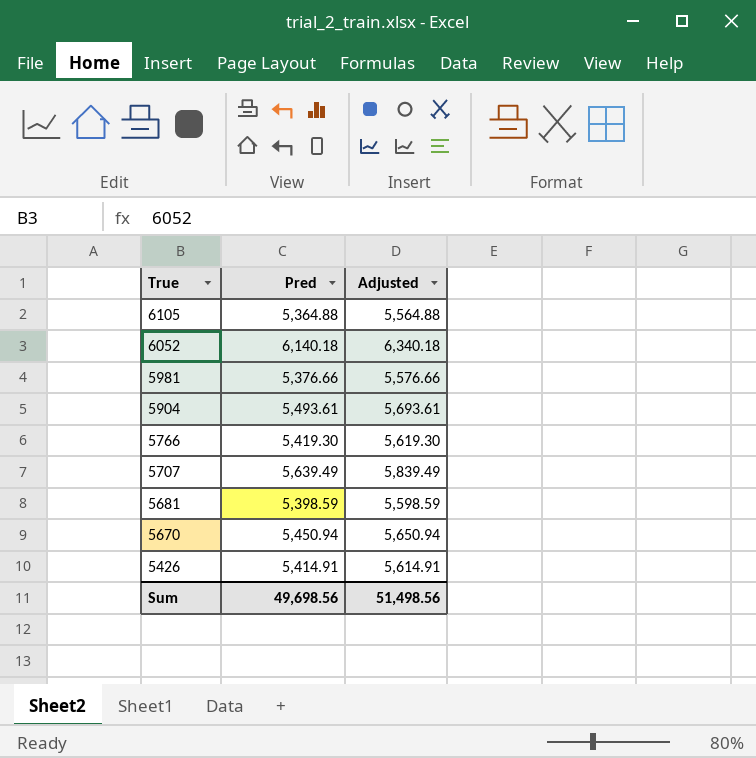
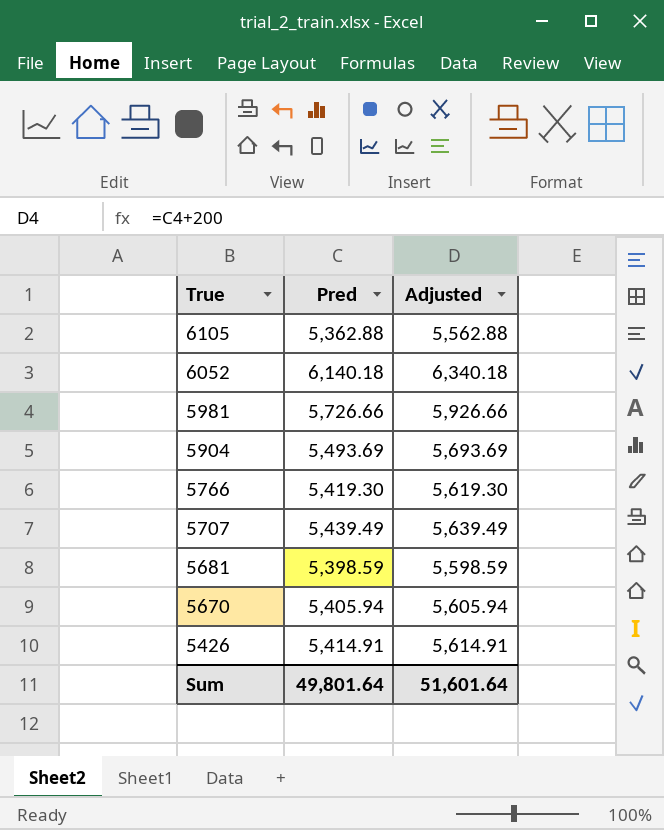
6105 | Pred: 5,364.88 -> 5,362.88
6105 | Adjusted: 5,564.88 -> 5,562.88
5981 | Pred: 5,376.66 -> 5,726.66
5981 | Adjusted: 5,576.66 -> 5,926.66
5904 | Pred: 5,493.61 -> 5,493.69
5904 | Adjusted: 5,693.61 -> 5,693.69
5707 | Pred: 5,639.49 -> 5,439.49
5707 | Adjusted: 5,839.49 -> 5,639.49
5670 | Pred: 5,450.94 -> 5,405.94
5670 | Adjusted: 5,650.94 -> 5,605.94
Sum | Pred: 49,698.56 -> 49,801.64
Sum | Adjusted: 51,498.56 -> 51,601.64

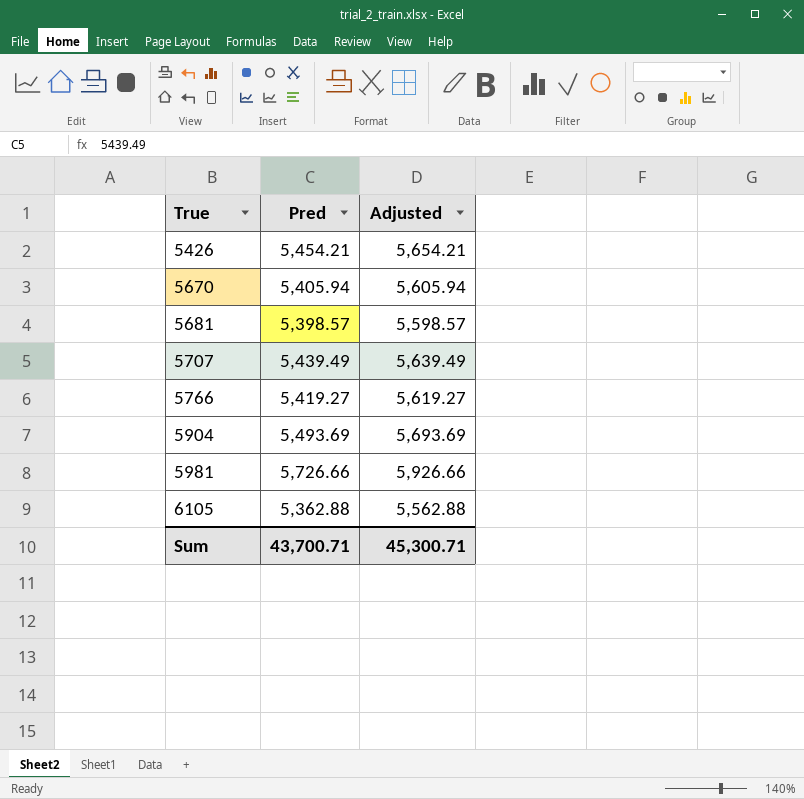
row order: True descending -> True ascending
row 6052: 6,140.18 | 6,340.18 -> none
5426 | Pred: 5,414.91 -> 5,454.21
5426 | Adjusted: 5,614.91 -> 5,654.21
5681 | Pred: 5,398.59 -> 5,398.57
5681 | Adjusted: 5,598.59 -> 5,598.57
5766 | Pred: 5,419.30 -> 5,419.27
5766 | Adjusted: 5,619.30 -> 5,619.27
Sum | Pred: 49,801.64 -> 43,700.71
Sum | Adjusted: 51,601.64 -> 45,300.71

